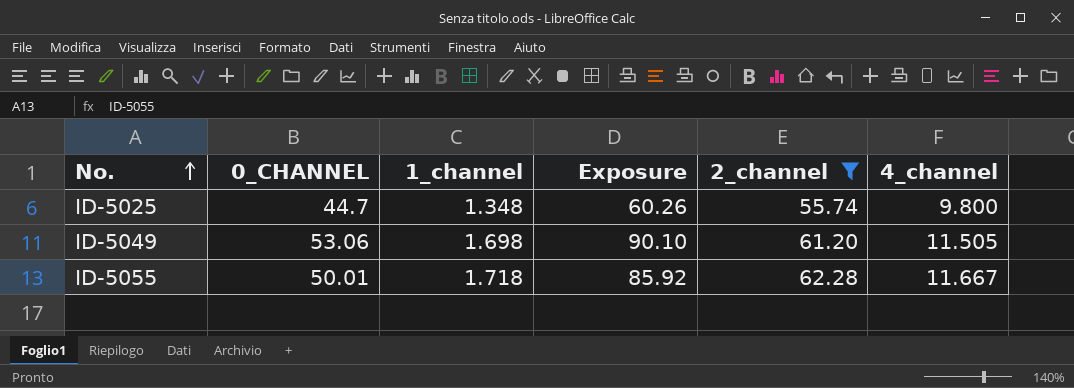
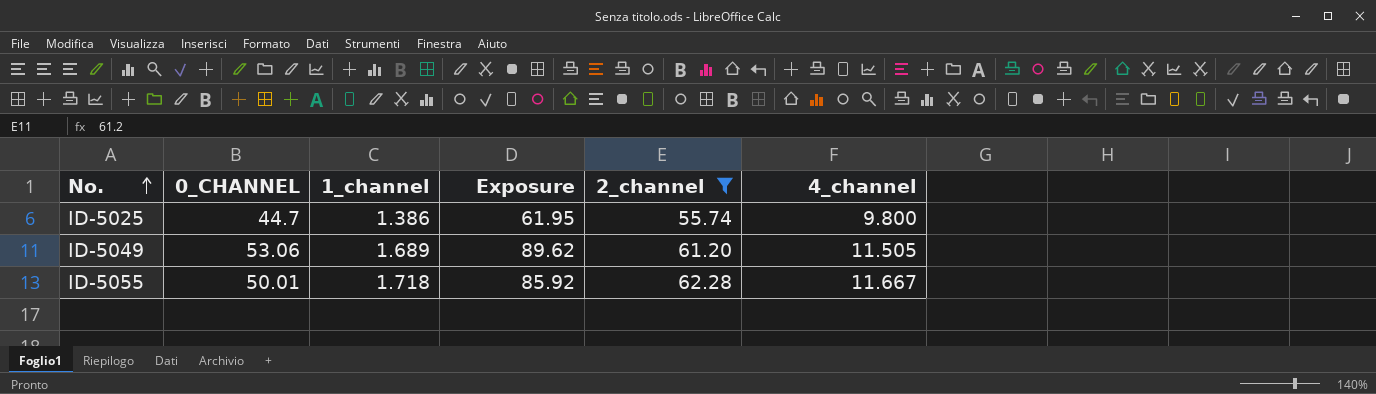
ID-5025 | 1_channel: 1.348 -> 1.386
ID-5025 | Exposure: 60.26 -> 61.95
ID-5049 | 1_channel: 1.698 -> 1.689
ID-5049 | Exposure: 90.10 -> 89.62

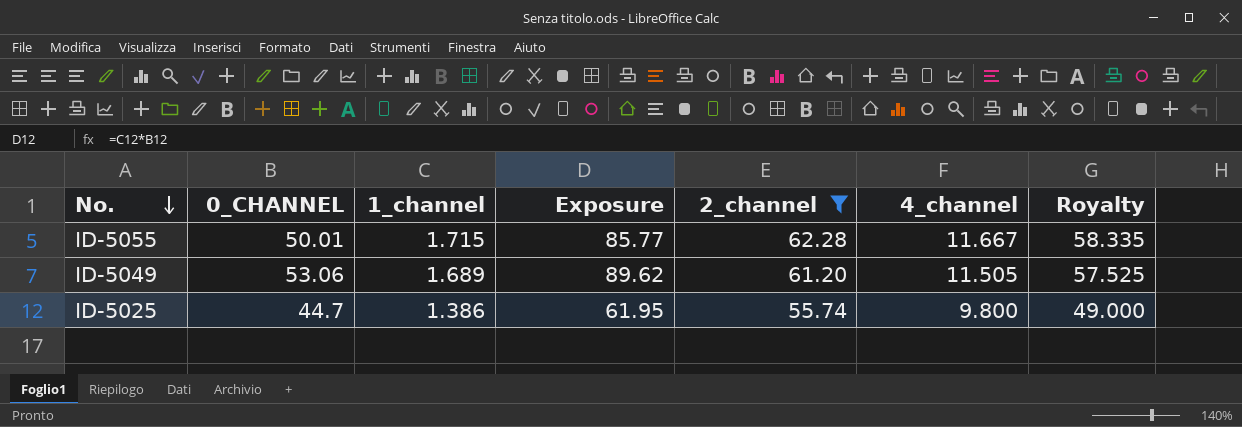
row order: No. ascending -> No. descending
column Royalty | formula: none -> [4_channel] * 5
ID-5055 | 1_channel: 1.718 -> 1.715
ID-5055 | Exposure: 85.92 -> 85.77

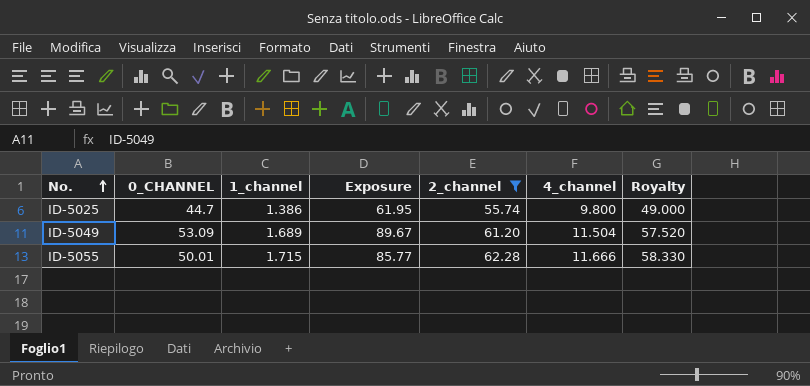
row order: No. descending -> No. ascending
ID-5049 | 0_CHANNEL: 53.06 -> 53.09
ID-5049 | Exposure: 89.62 -> 89.67
ID-5049 | 4_channel: 11.505 -> 11.504
ID-5049 | Royalty: 57.525 -> 57.520
ID-5055 | 4_channel: 11.667 -> 11.666
ID-5055 | Royalty: 58.335 -> 58.330

